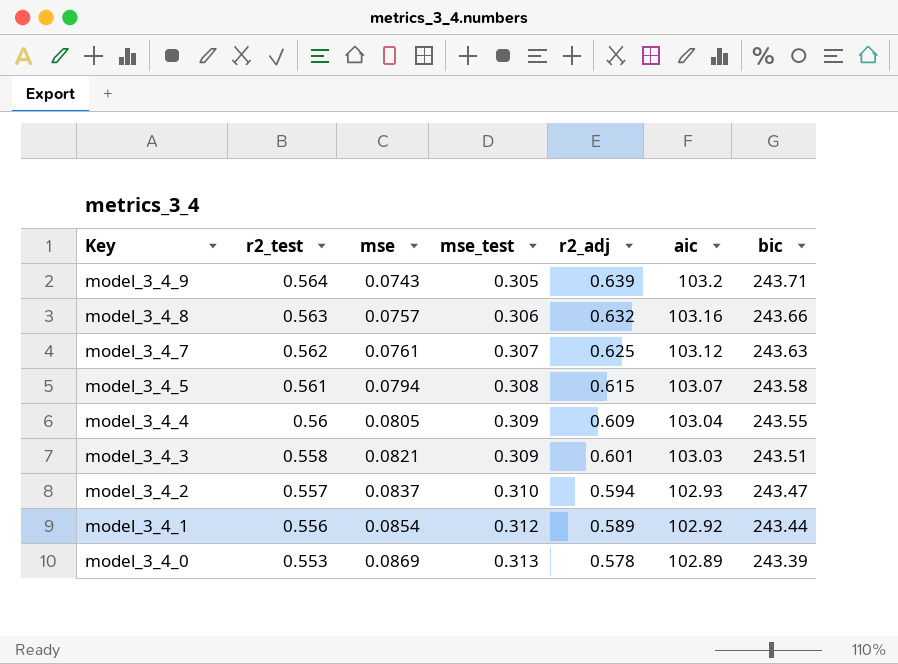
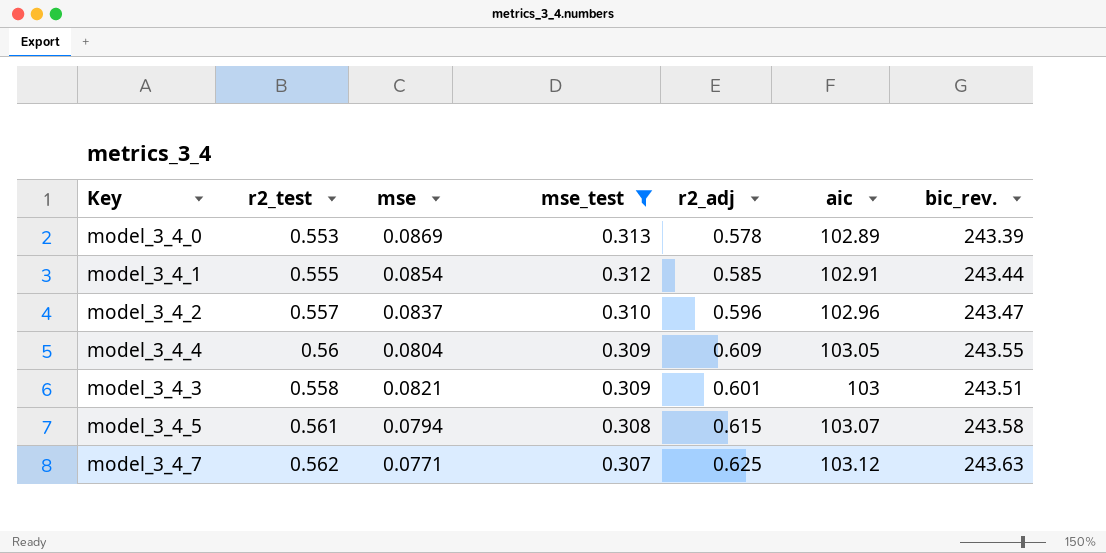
filter: none -> mse_test >= 0.307
row order: Key descending -> mse_test descending
column name: bic -> bic_rev.
model_3_4_1 | r2_test: 0.556 -> 0.555
model_3_4_1 | r2_adj: 0.589 -> 0.585
model_3_4_1 | aic: 102.92 -> 102.91
model_3_4_2 | r2_adj: 0.594 -> 0.596
model_3_4_2 | aic: 102.93 -> 102.96
model_3_4_4 | mse: 0.0805 -> 0.0804
model_3_4_4 | aic: 103.04 -> 103.05
model_3_4_3 | aic: 103.03 -> 103
model_3_4_7 | mse: 0.0761 -> 0.0771

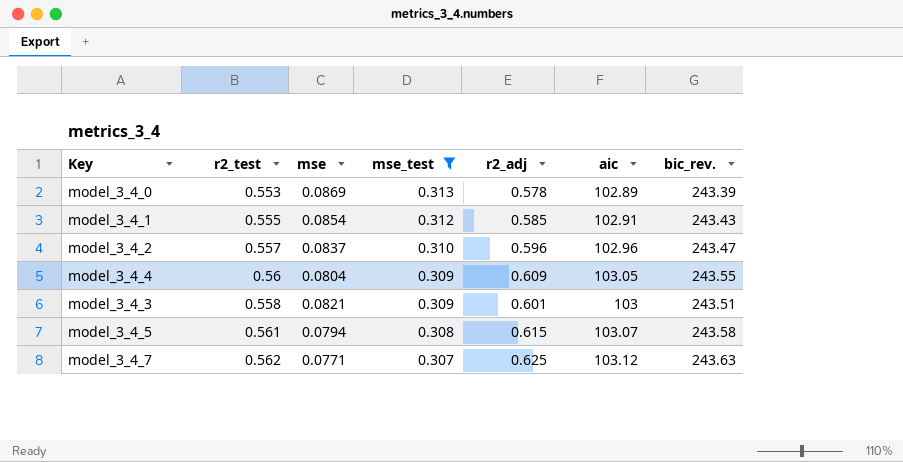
model_3_4_1 | bic_rev.: 243.44 -> 243.43

